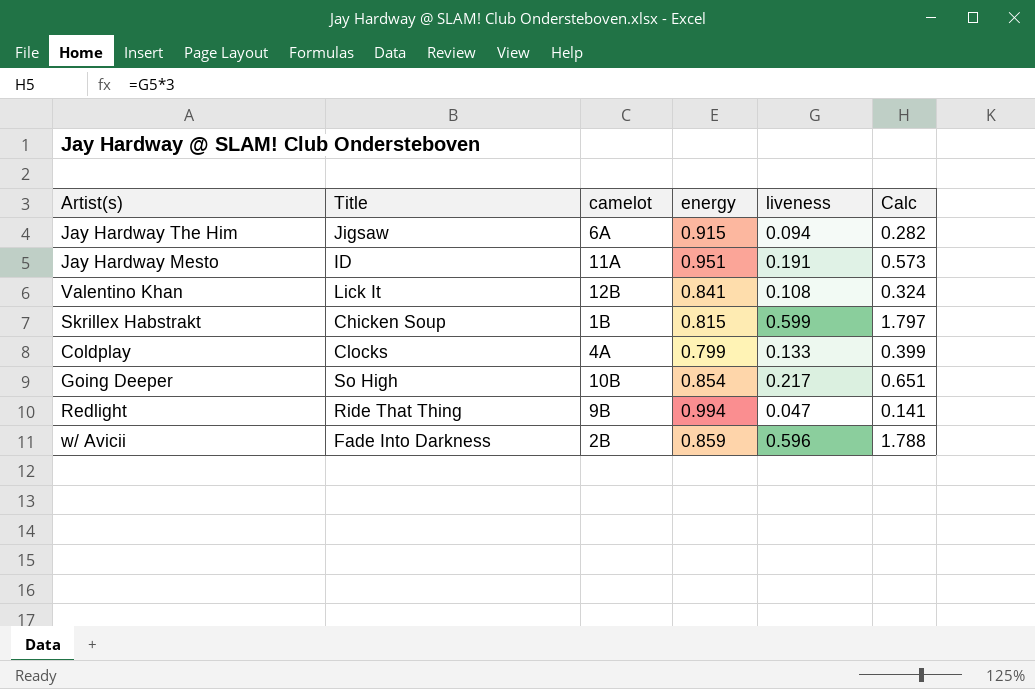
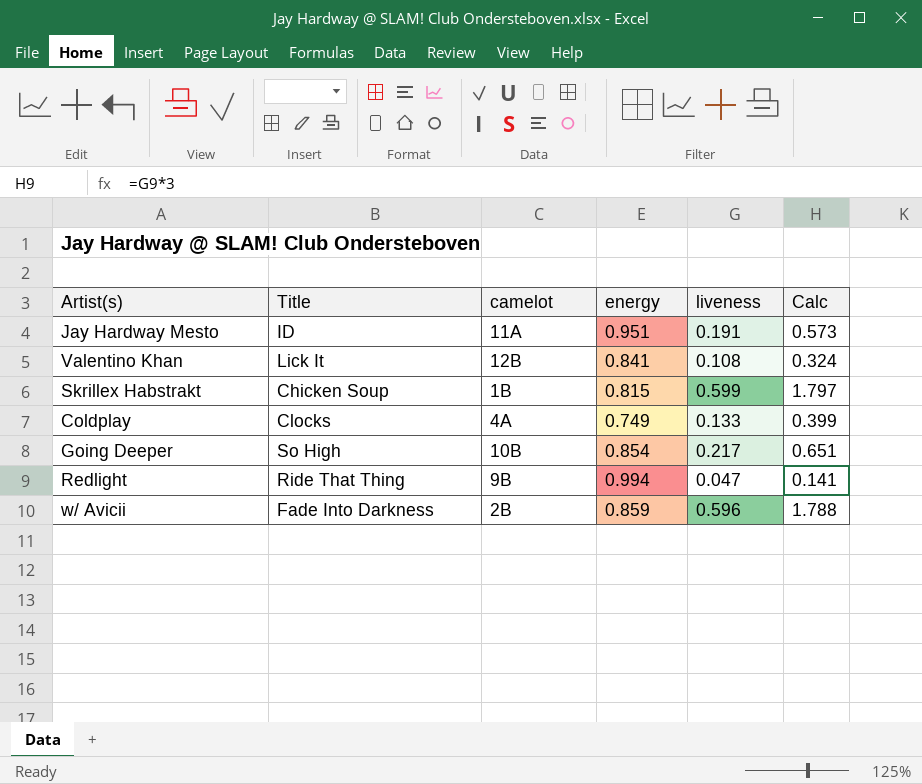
row Jay Hardway The Him: Jigsaw | 6A | 0.915 | 0.094 | 0.282 -> none
Coldplay | energy: 0.799 -> 0.749

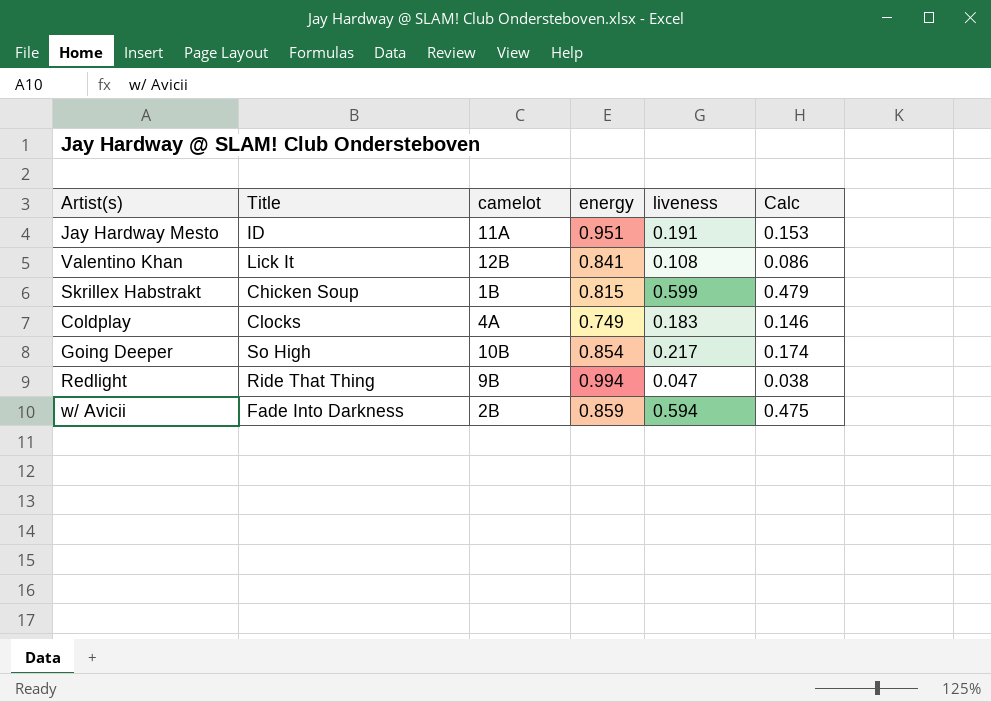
column Calc | formula: [liveness] * 3 -> [liveness] * 0.8
Coldplay | liveness: 0.133 -> 0.183
w/ Avicii | liveness: 0.596 -> 0.594

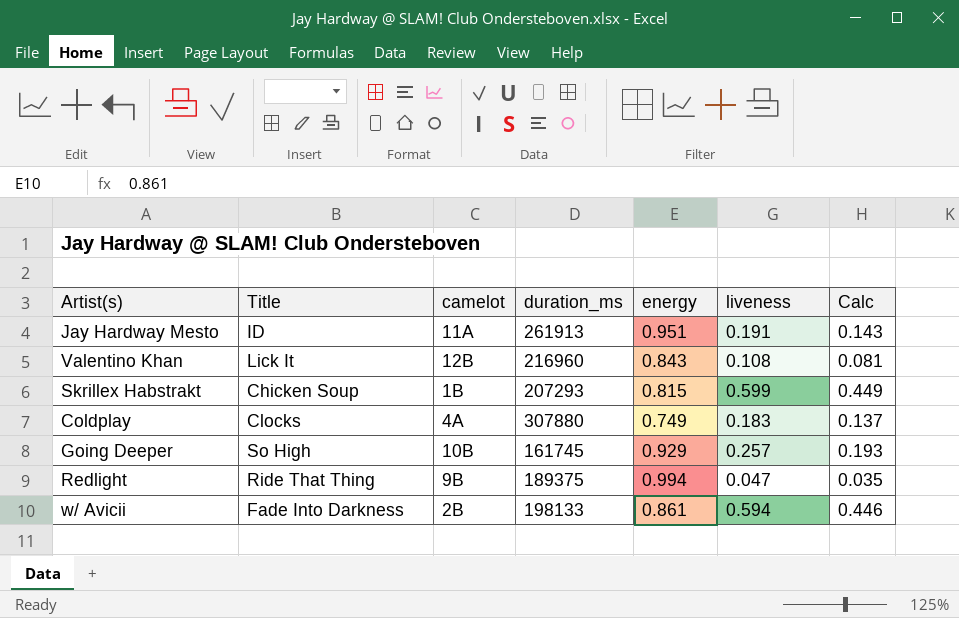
column duration_ms | position: none -> 4
column Calc | formula: [liveness] * 0.8 -> [liveness] * 0.75
Valentino Khan | energy: 0.841 -> 0.843
Going Deeper | energy: 0.854 -> 0.929
Going Deeper | liveness: 0.217 -> 0.257
w/ Avicii | energy: 0.859 -> 0.861

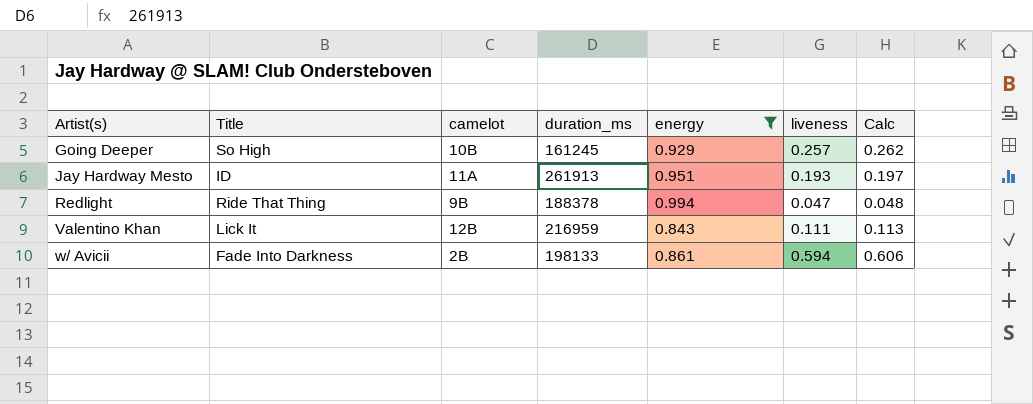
filter: none -> energy >= 0.843
row order: none -> Artist(s) ascending
column Calc | formula: [liveness] * 0.75 -> [liveness] * 1.02
Going Deeper | duration_ms: 161745 -> 161245
Jay Hardway Mesto | liveness: 0.191 -> 0.193
Redlight | duration_ms: 189375 -> 188378
Valentino Khan | duration_ms: 216960 -> 216959
Valentino Khan | liveness: 0.108 -> 0.111

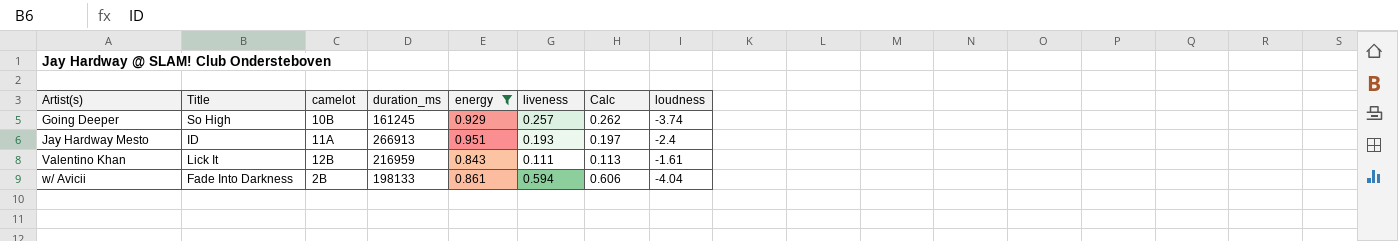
column loudness | position: none -> 8
row Redlight: Ride That Thing | 9B | 188378 | 0.994 | 0.047 | 0.048 -> none
Jay Hardway Mesto | duration_ms: 261913 -> 266913

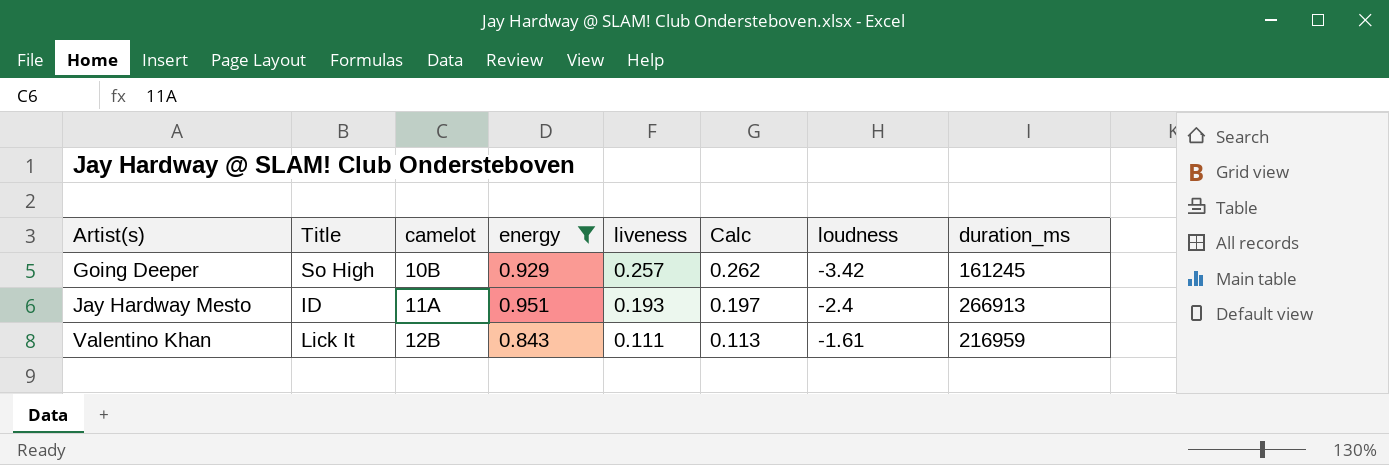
column duration_ms | position: 4 -> 8
row w/ Avicii: Fade Into Darkness | 2B | 198133 | 0.861 | 0.594 | 0.606 | -4.04 -> none
Going Deeper | loudness: -3.74 -> -3.42

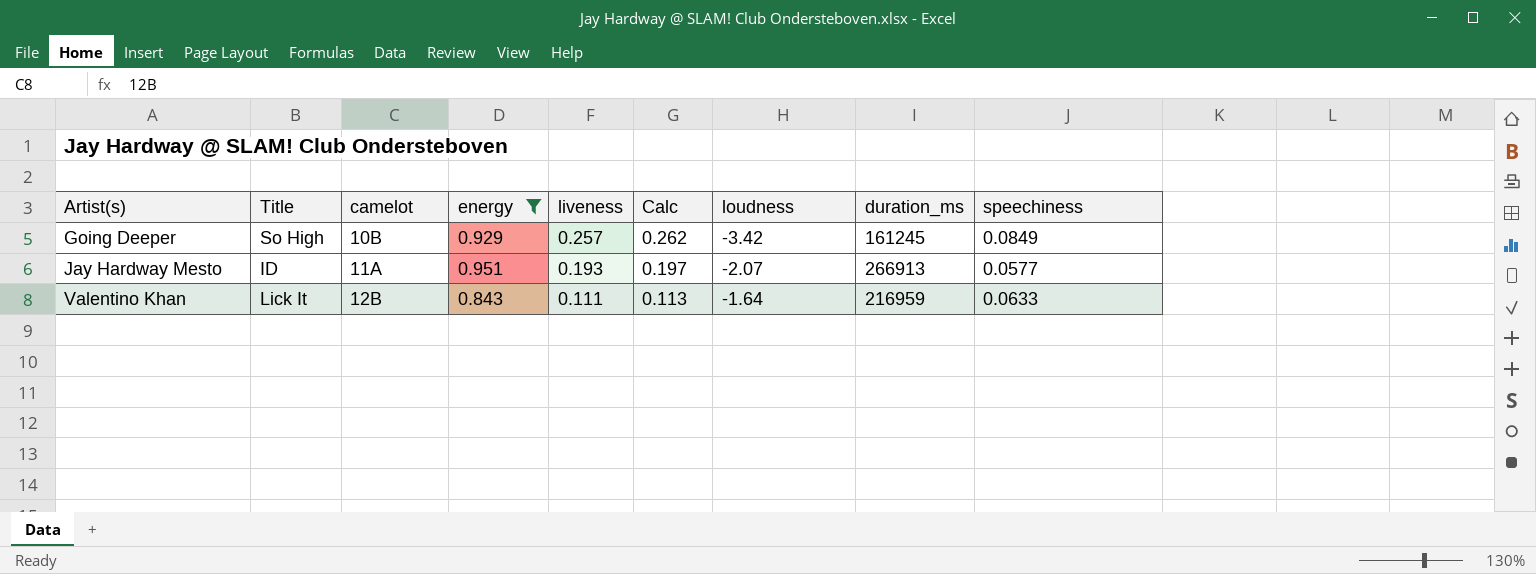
column speechiness | position: none -> 9
Jay Hardway Mesto | loudness: -2.4 -> -2.07
Valentino Khan | loudness: -1.61 -> -1.64

